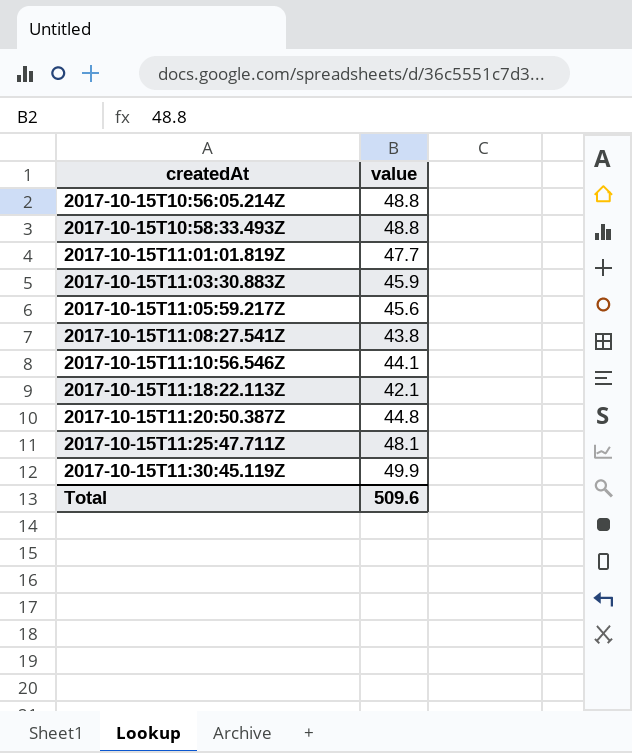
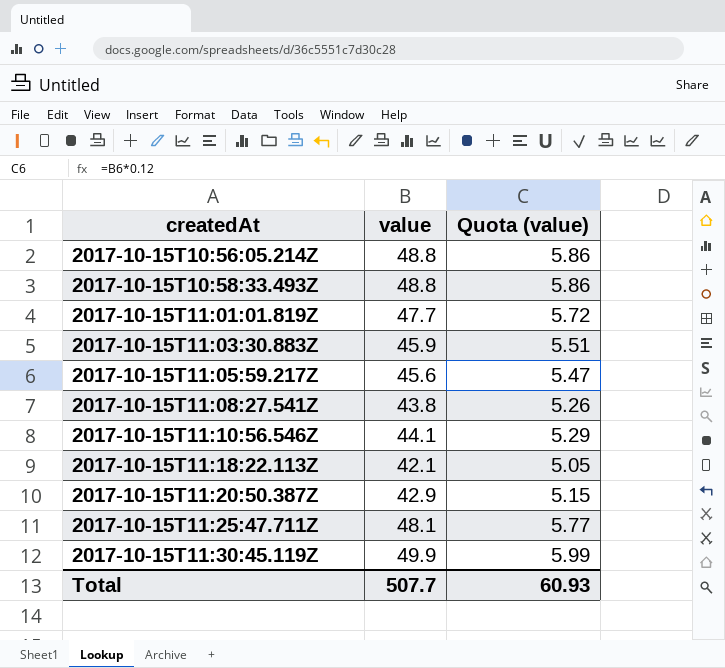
column Quota (value) | formula: none -> [value] * 0.12
2017-10-15T11:20:50.387Z | value: 44.8 -> 42.9
Total | value: 509.6 -> 507.7

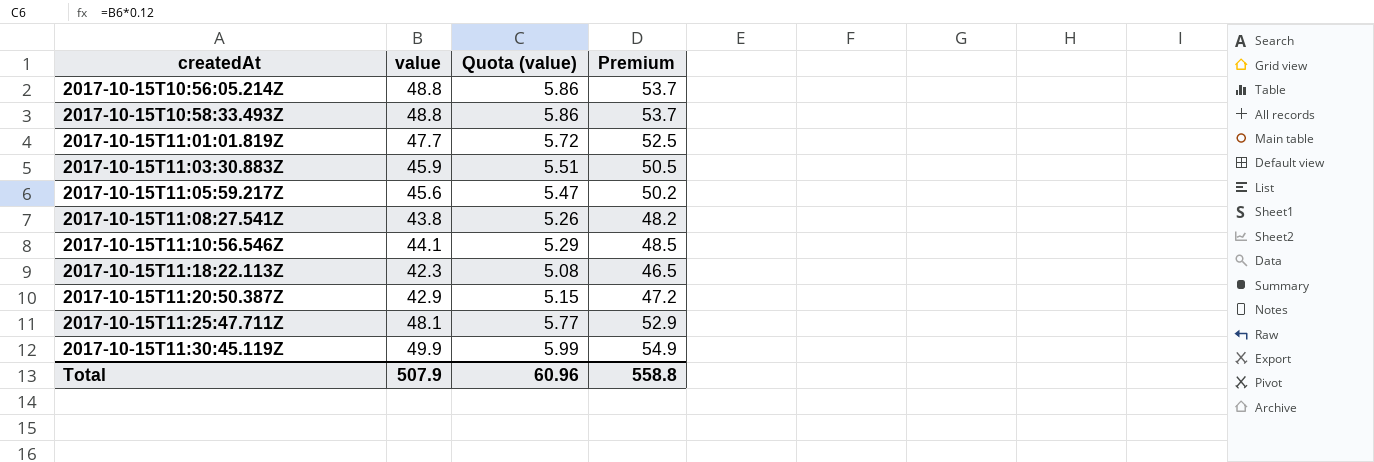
column Premium | formula: none -> [value] * 1.1
2017-10-15T11:18:22.113Z | value: 42.1 -> 42.3
2017-10-15T11:18:22.113Z | Quota (value): 5.05 -> 5.08
Total | value: 507.7 -> 507.9
Total | Quota (value): 60.93 -> 60.96

